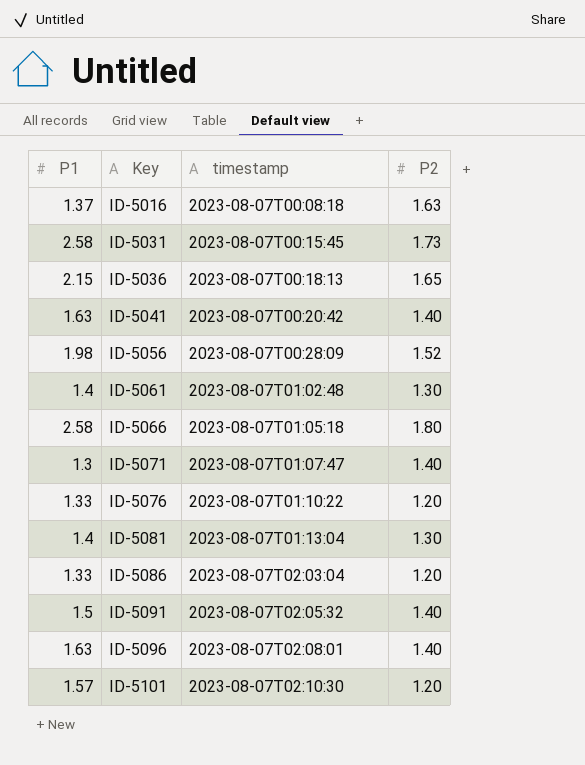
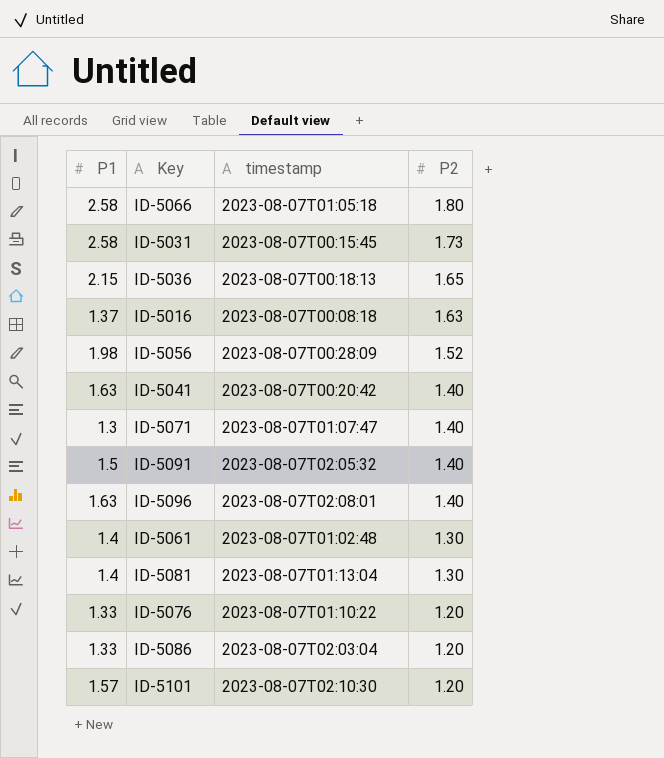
row order: Key ascending -> P2 descending

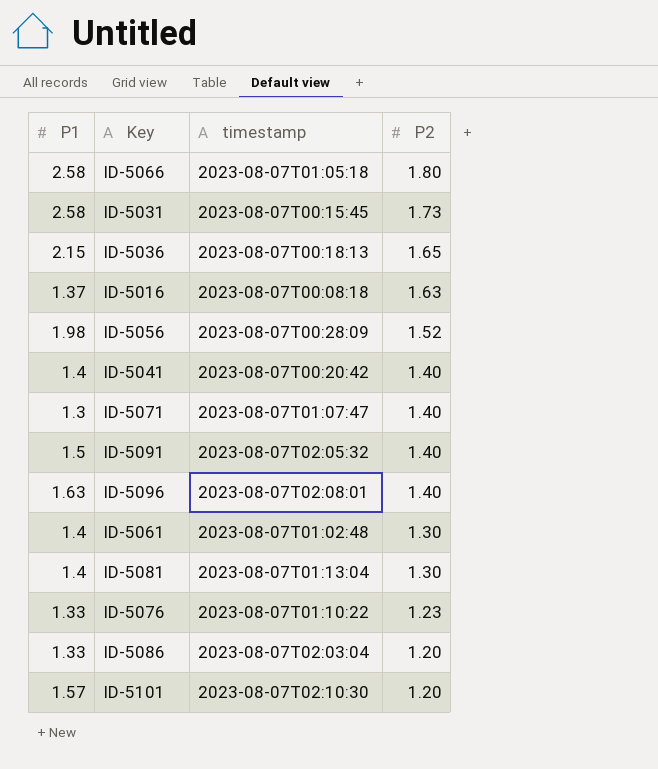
ID-5041 | P1: 1.63 -> 1.4
ID-5076 | P2: 1.20 -> 1.23

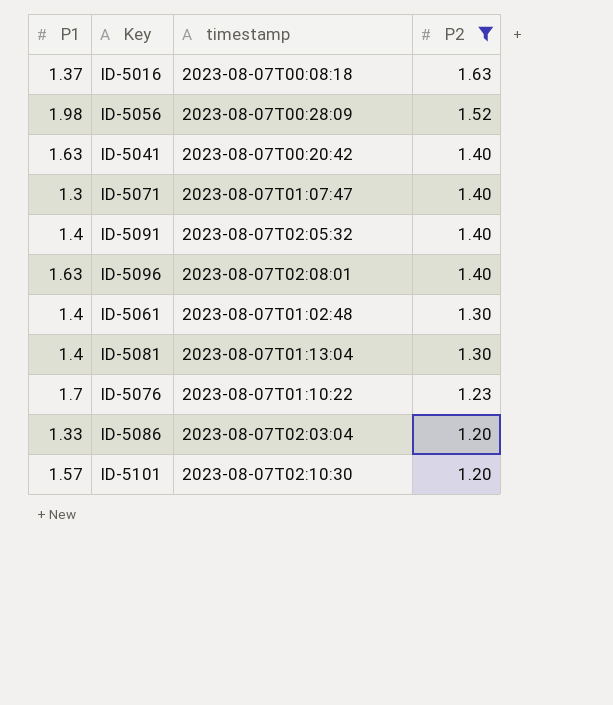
filter: none -> P2 <= 1.63
ID-5041 | P1: 1.4 -> 1.63
ID-5091 | P1: 1.5 -> 1.4
ID-5076 | P1: 1.33 -> 1.7

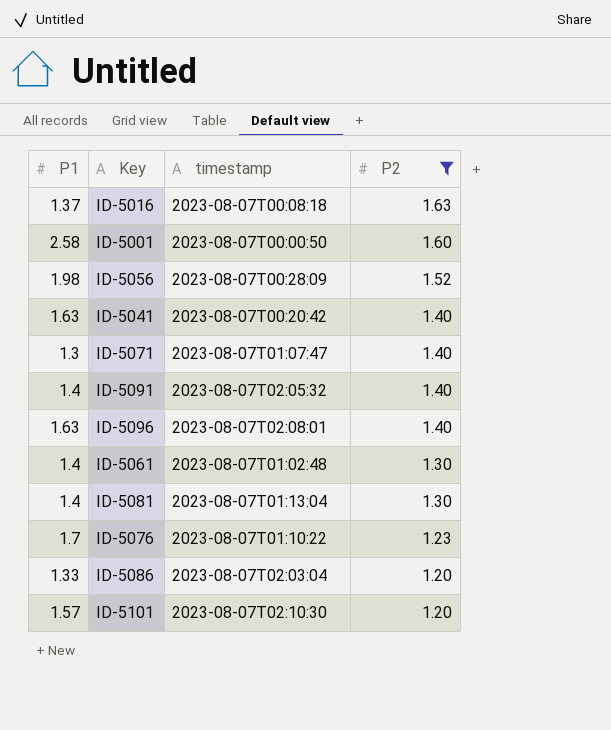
row ID-5001: none -> 2.58 | 2023-08-07T00:00:50 | 1.60

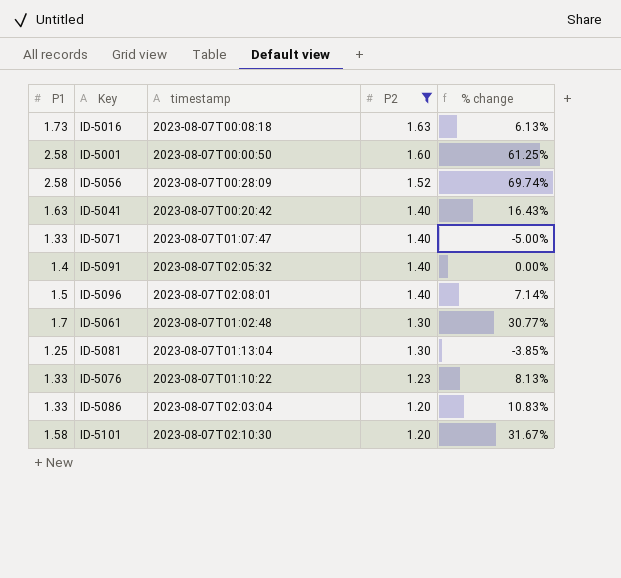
column % change | formula: none -> ([P1] - [P2]) / [P2]
ID-5016 | P1: 1.37 -> 1.73
ID-5056 | P1: 1.98 -> 2.58
ID-5071 | P1: 1.3 -> 1.33
ID-5096 | P1: 1.63 -> 1.5
ID-5061 | P1: 1.4 -> 1.7
ID-5081 | P1: 1.4 -> 1.25
ID-5076 | P1: 1.7 -> 1.33
ID-5101 | P1: 1.57 -> 1.58

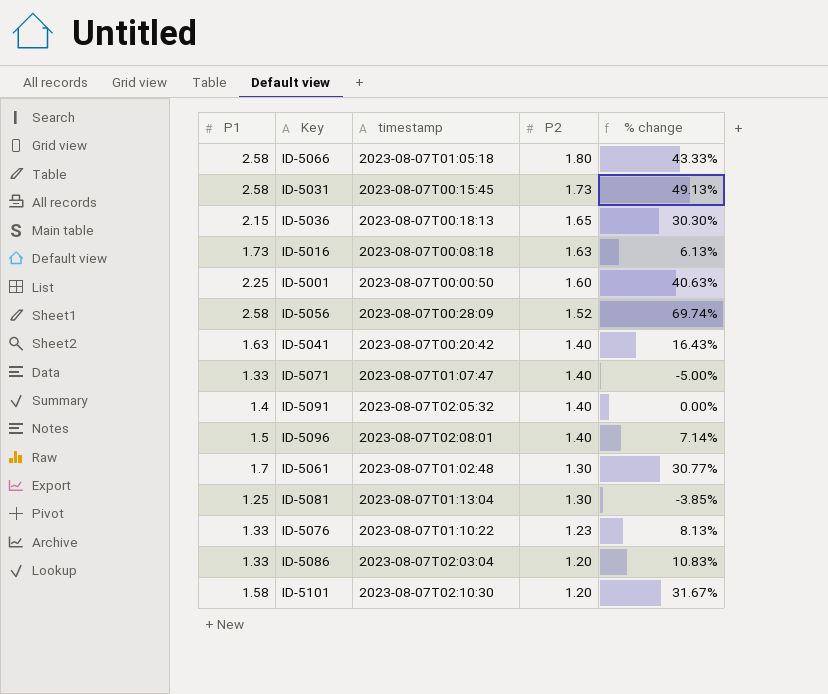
filter: P2 <= 1.63 -> none
ID-5001 | P1: 2.58 -> 2.25
ID-5001 | % change: 61.25% -> 40.63%

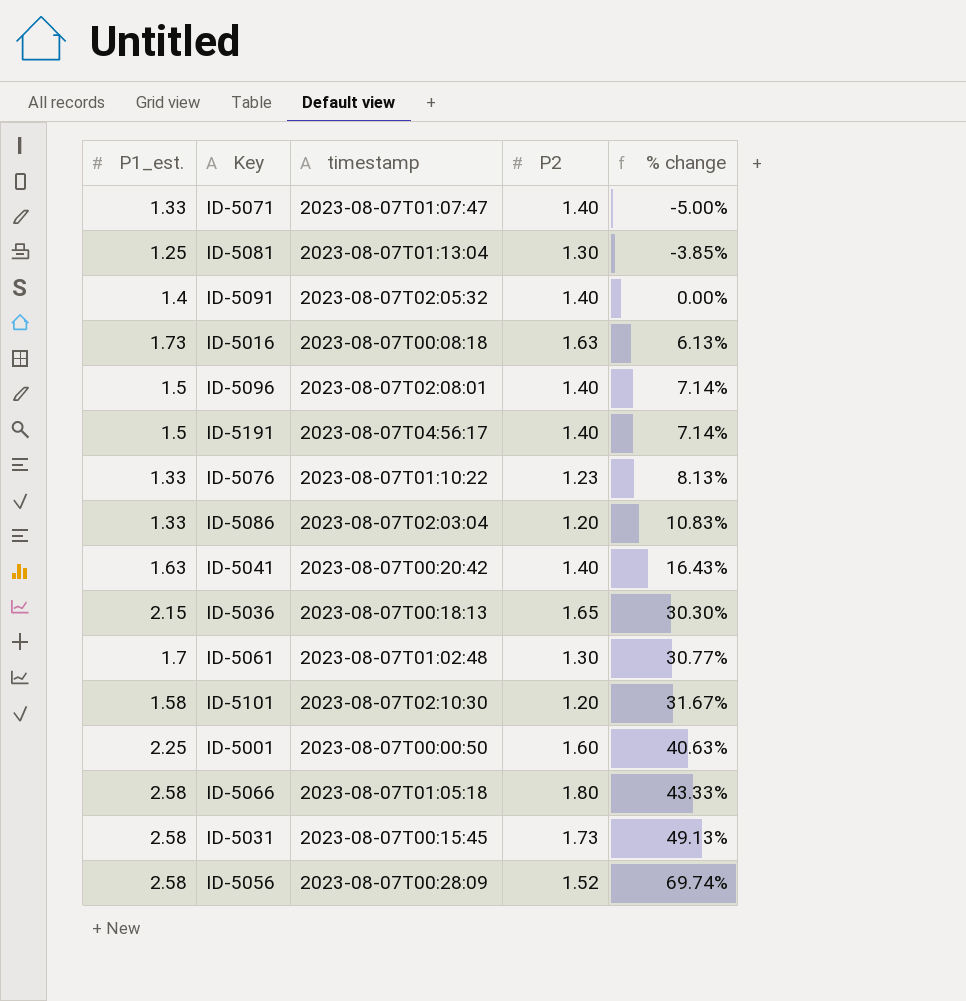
row order: P2 descending -> % change ascending
column name: P1 -> P1_est.
row ID-5191: none -> 1.5 | 2023-08-07T04:56:17 | 1.40 | 7.14%

